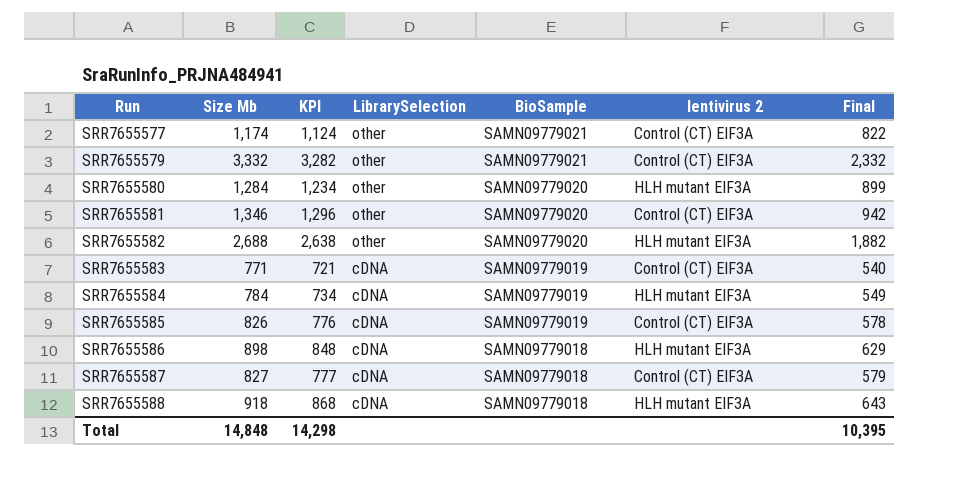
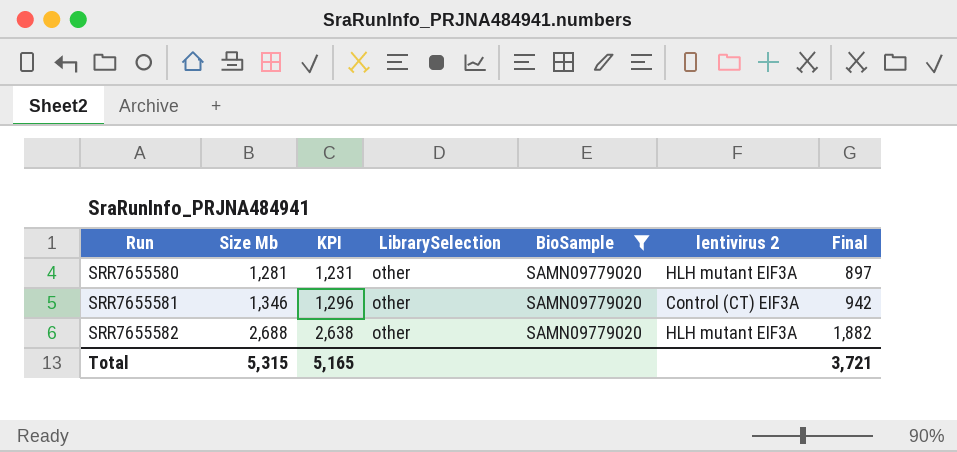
filter: none -> BioSample = SAMN09779020
SRR7655580 | Size Mb: 1,284 -> 1,281
SRR7655580 | KPI: 1,234 -> 1,231
SRR7655580 | Final: 899 -> 897
Total | Size Mb: 14,848 -> 5,315
Total | KPI: 14,298 -> 5,165
Total | Final: 10,395 -> 3,721

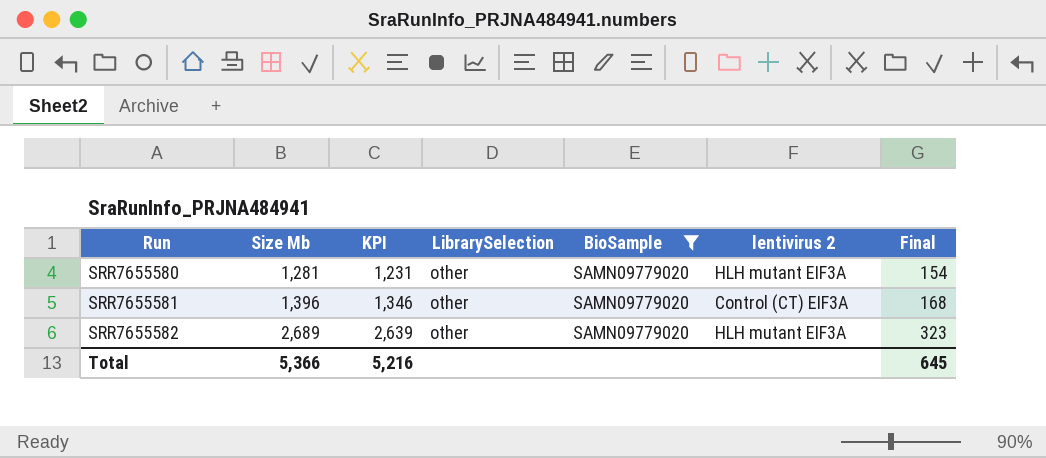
column Final | formula: [Size Mb] * 0.7 -> [Size Mb] * 0.12
SRR7655581 | Size Mb: 1,346 -> 1,396
SRR7655581 | KPI: 1,296 -> 1,346
SRR7655582 | Size Mb: 2,688 -> 2,689
SRR7655582 | KPI: 2,638 -> 2,639
Total | Size Mb: 5,315 -> 5,366
Total | KPI: 5,165 -> 5,216
Total | Final: 3,721 -> 645

